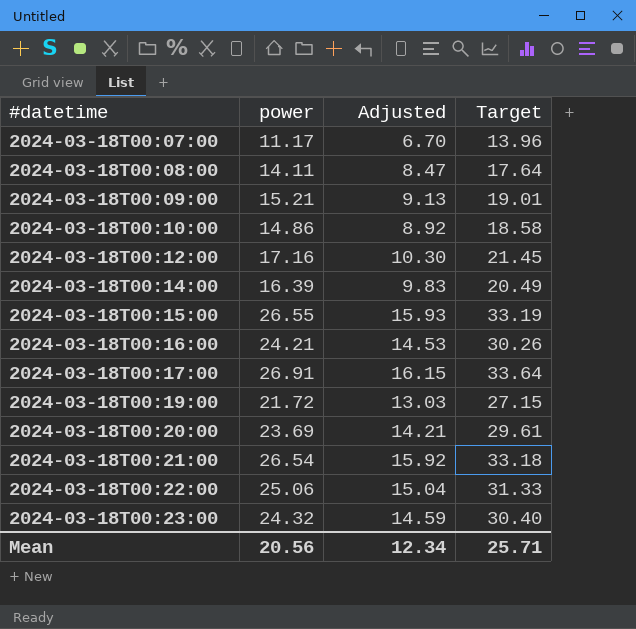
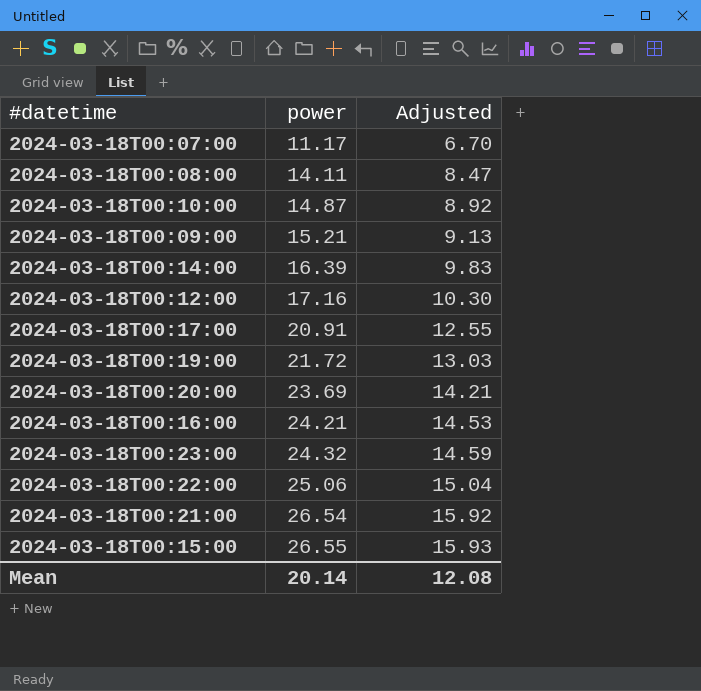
row order: #datetime ascending -> power ascending
column Target | formula: [power] * 1.25 -> none
2024-03-18T00:10:00 | power: 14.86 -> 14.87
2024-03-18T00:17:00 | power: 26.91 -> 20.91
2024-03-18T00:17:00 | Adjusted: 16.15 -> 12.55
Mean | power: 20.56 -> 20.14
Mean | Adjusted: 12.34 -> 12.08

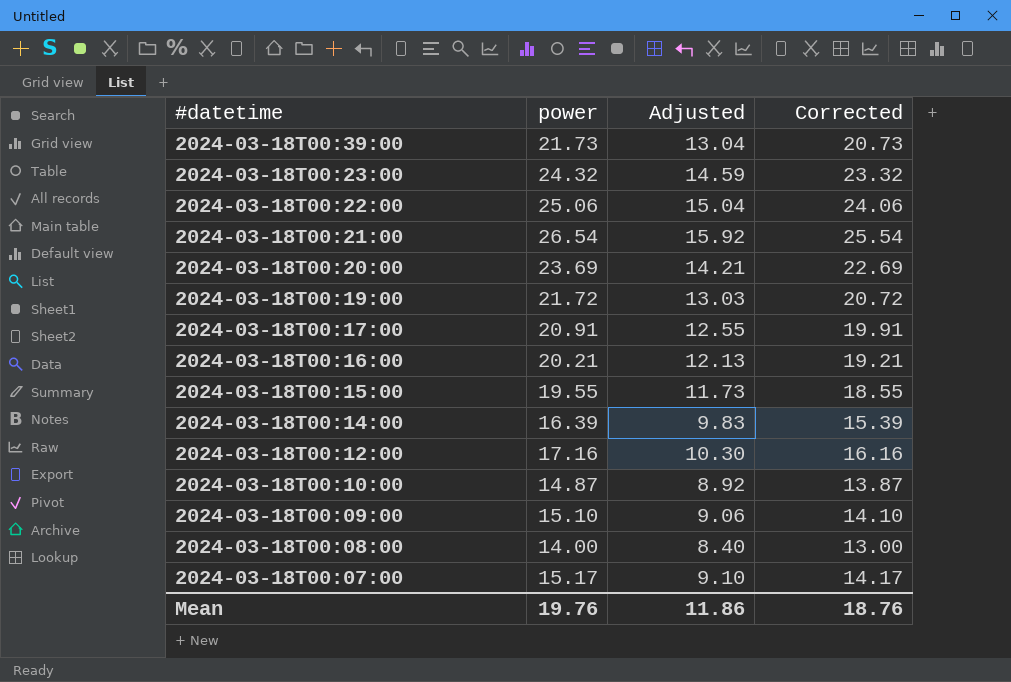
row order: power ascending -> #datetime descending
column Corrected | formula: none -> [power] - 1
row 2024-03-18T00:39:00: none -> 21.73 | 13.04 | 20.73
2024-03-18T00:16:00 | power: 24.21 -> 20.21
2024-03-18T00:16:00 | Adjusted: 14.53 -> 12.13
2024-03-18T00:15:00 | power: 26.55 -> 19.55
2024-03-18T00:15:00 | Adjusted: 15.93 -> 11.73
2024-03-18T00:09:00 | power: 15.21 -> 15.10
2024-03-18T00:09:00 | Adjusted: 9.13 -> 9.06
2024-03-18T00:08:00 | power: 14.11 -> 14.00
2024-03-18T00:08:00 | Adjusted: 8.47 -> 8.40
2024-03-18T00:07:00 | power: 11.17 -> 15.17
2024-03-18T00:07:00 | Adjusted: 6.70 -> 9.10
Mean | power: 20.14 -> 19.76
Mean | Adjusted: 12.08 -> 11.86

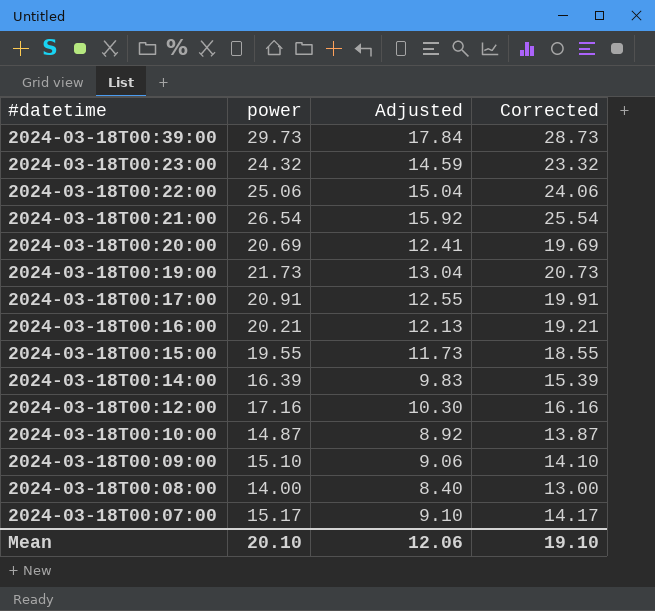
2024-03-18T00:39:00 | power: 21.73 -> 29.73
2024-03-18T00:39:00 | Adjusted: 13.04 -> 17.84
2024-03-18T00:39:00 | Corrected: 20.73 -> 28.73
2024-03-18T00:20:00 | power: 23.69 -> 20.69
2024-03-18T00:20:00 | Adjusted: 14.21 -> 12.41
2024-03-18T00:20:00 | Corrected: 22.69 -> 19.69
2024-03-18T00:19:00 | power: 21.72 -> 21.73
2024-03-18T00:19:00 | Adjusted: 13.03 -> 13.04
2024-03-18T00:19:00 | Corrected: 20.72 -> 20.73
Mean | power: 19.76 -> 20.10
Mean | Adjusted: 11.86 -> 12.06
Mean | Corrected: 18.76 -> 19.10

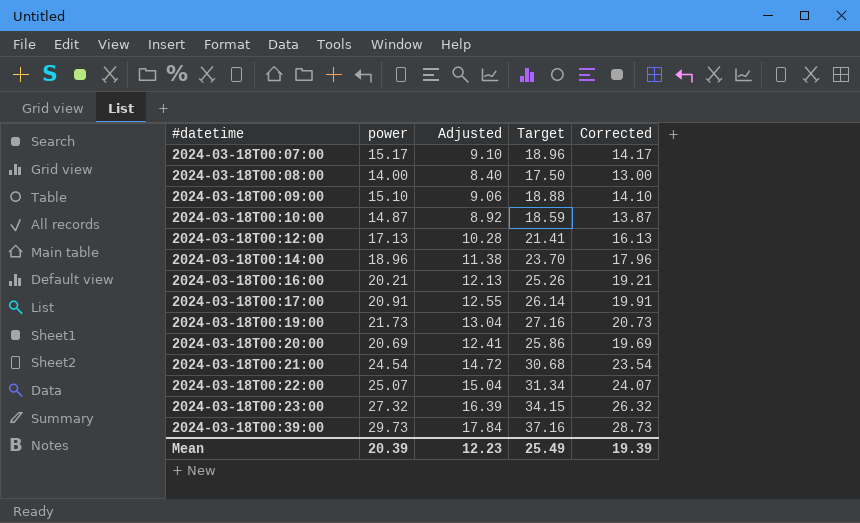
row order: #datetime descending -> #datetime ascending
column Target | formula: none -> [power] * 1.25
row 2024-03-18T00:15:00: 19.55 | 11.73 | 18.55 -> none
2024-03-18T00:12:00 | power: 17.16 -> 17.13
2024-03-18T00:12:00 | Adjusted: 10.30 -> 10.28
2024-03-18T00:12:00 | Corrected: 16.16 -> 16.13
2024-03-18T00:14:00 | power: 16.39 -> 18.96
2024-03-18T00:14:00 | Adjusted: 9.83 -> 11.38
2024-03-18T00:14:00 | Corrected: 15.39 -> 17.96
2024-03-18T00:21:00 | power: 26.54 -> 24.54
2024-03-18T00:21:00 | Adjusted: 15.92 -> 14.72
2024-03-18T00:21:00 | Corrected: 25.54 -> 23.54
2024-03-18T00:22:00 | power: 25.06 -> 25.07
2024-03-18T00:22:00 | Corrected: 24.06 -> 24.07
2024-03-18T00:23:00 | power: 24.32 -> 27.32
2024-03-18T00:23:00 | Adjusted: 14.59 -> 16.39
2024-03-18T00:23:00 | Corrected: 23.32 -> 26.32
Mean | power: 20.10 -> 20.39
Mean | Adjusted: 12.06 -> 12.23
Mean | Corrected: 19.10 -> 19.39

